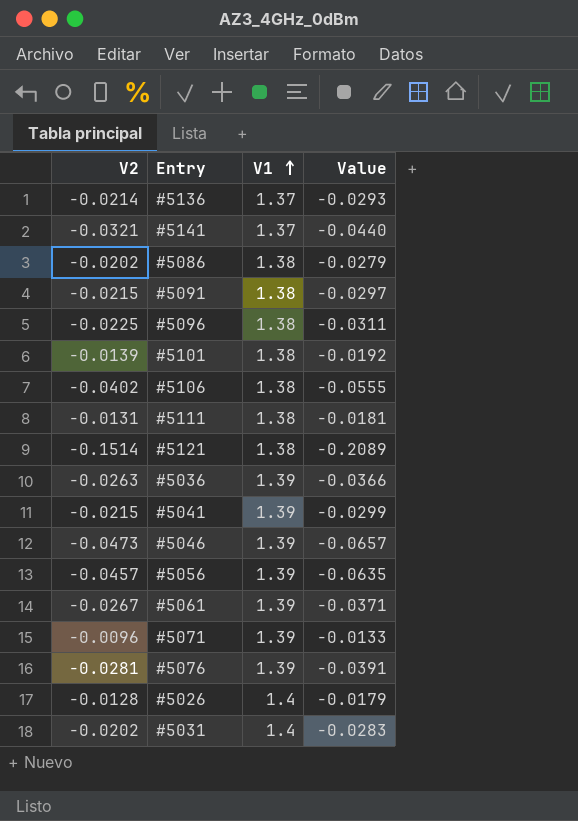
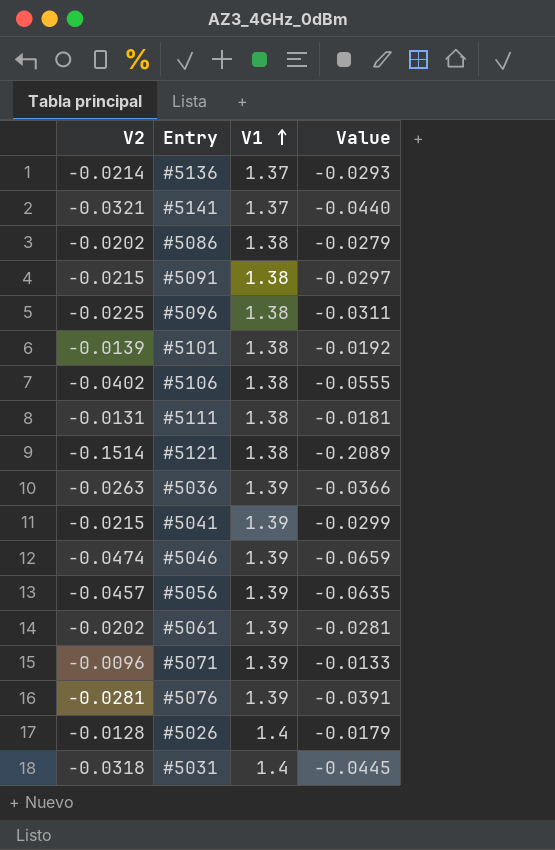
#5046 | V2: -0.0473 -> -0.0474
#5046 | Value: -0.0657 -> -0.0659
#5061 | V2: -0.0267 -> -0.0202
#5061 | Value: -0.0371 -> -0.0281
#5031 | V2: -0.0202 -> -0.0318
#5031 | Value: -0.0283 -> -0.0445

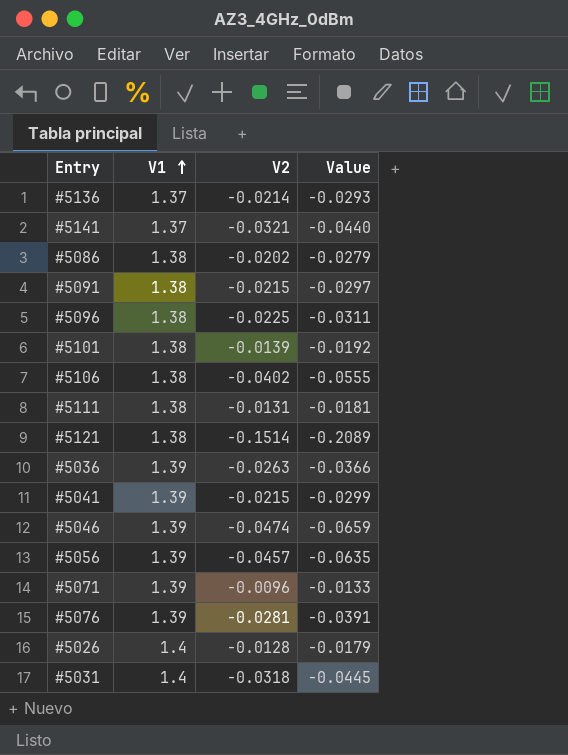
column V2 | position: 1 -> 3
row #5061: -0.0202 | 1.39 | -0.0281 -> none

